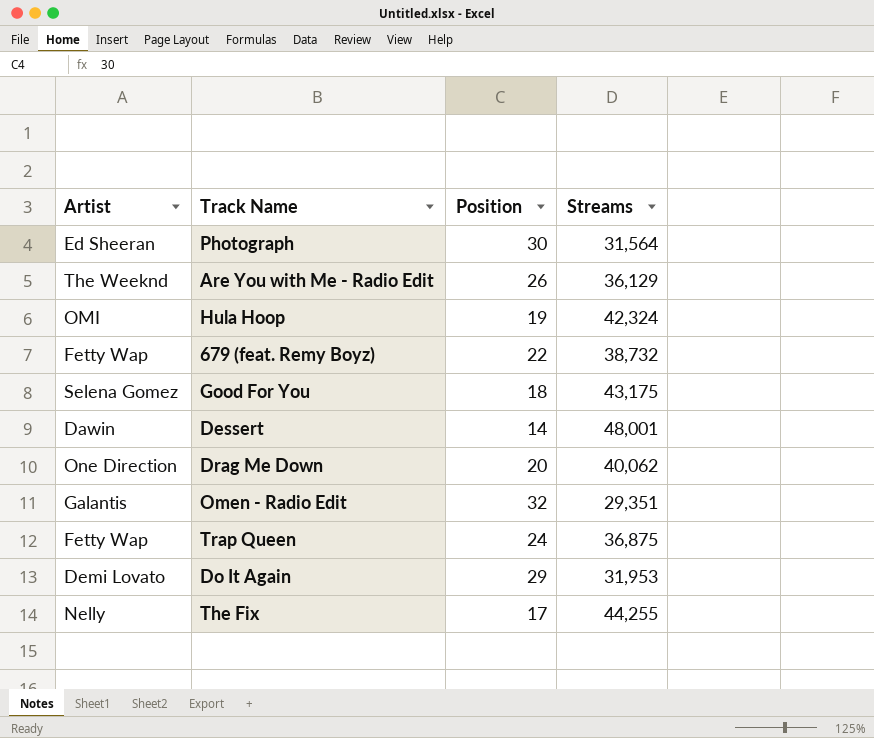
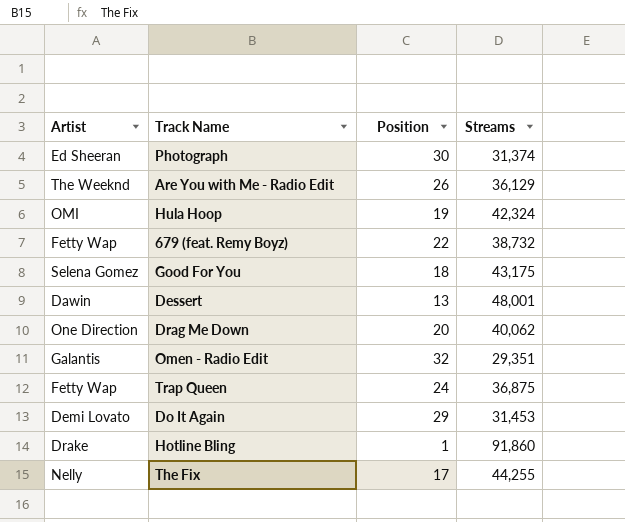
Photograph | Streams: 31,564 -> 31,374
Dessert | Position: 14 -> 13
Do It Again | Streams: 31,953 -> 31,453
row Hotline Bling: none -> Drake | 1 | 91,860

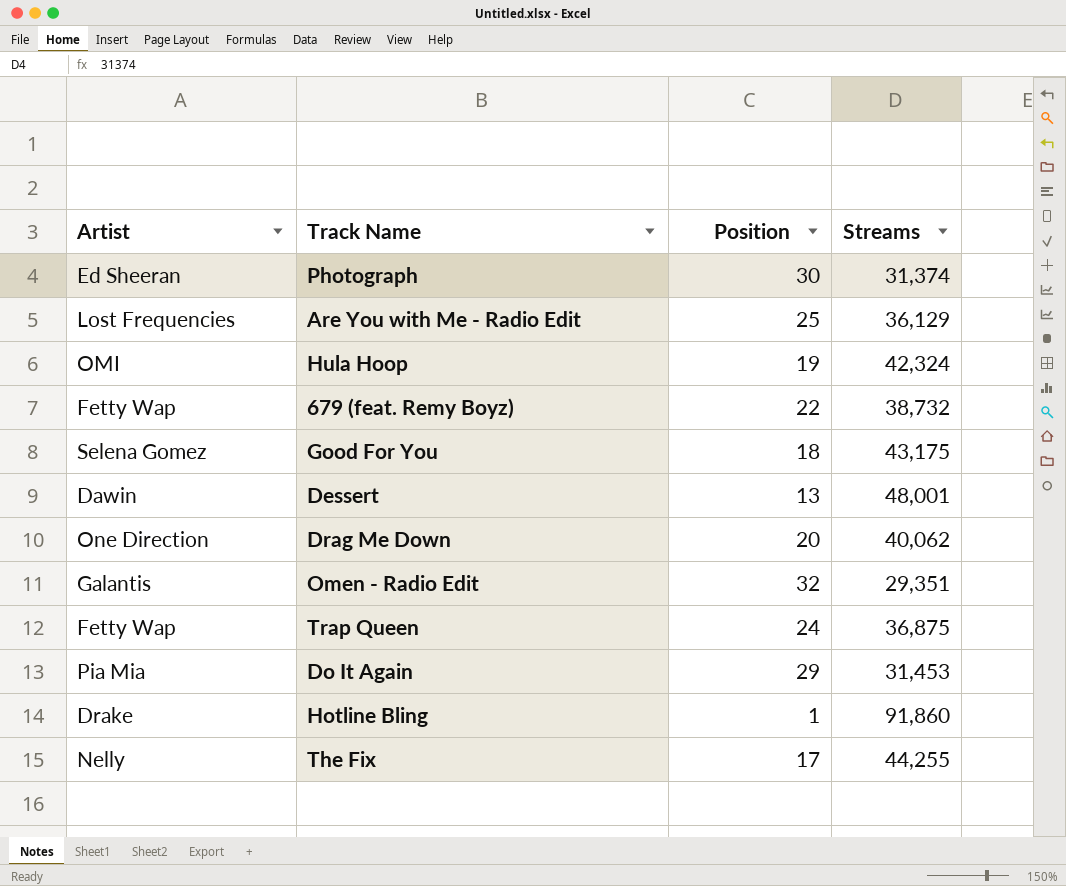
Are You with Me - Radio Edit | Artist: The Weeknd -> Lost Frequencies
Are You with Me - Radio Edit | Position: 26 -> 25
Do It Again | Artist: Demi Lovato -> Pia Mia

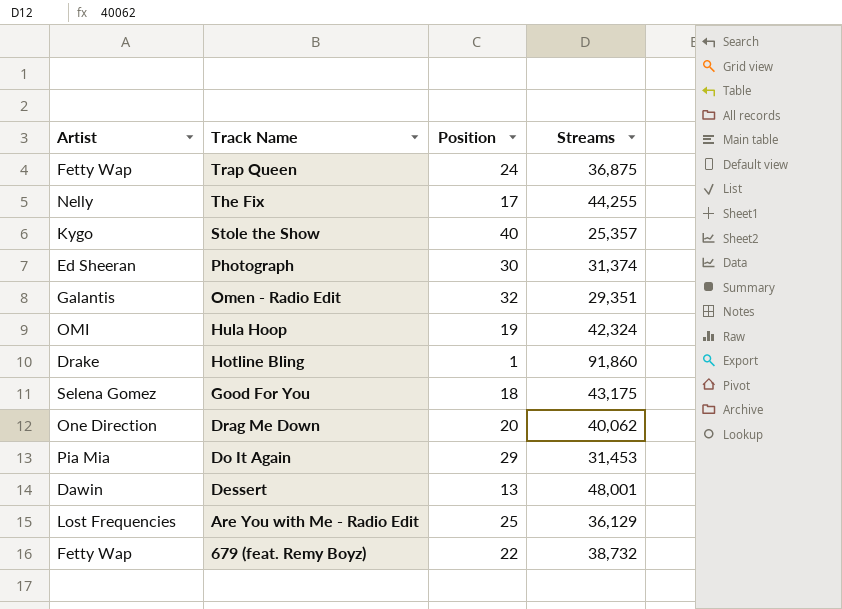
row order: none -> Track Name descending
row Stole the Show: none -> Kygo | 40 | 25,357

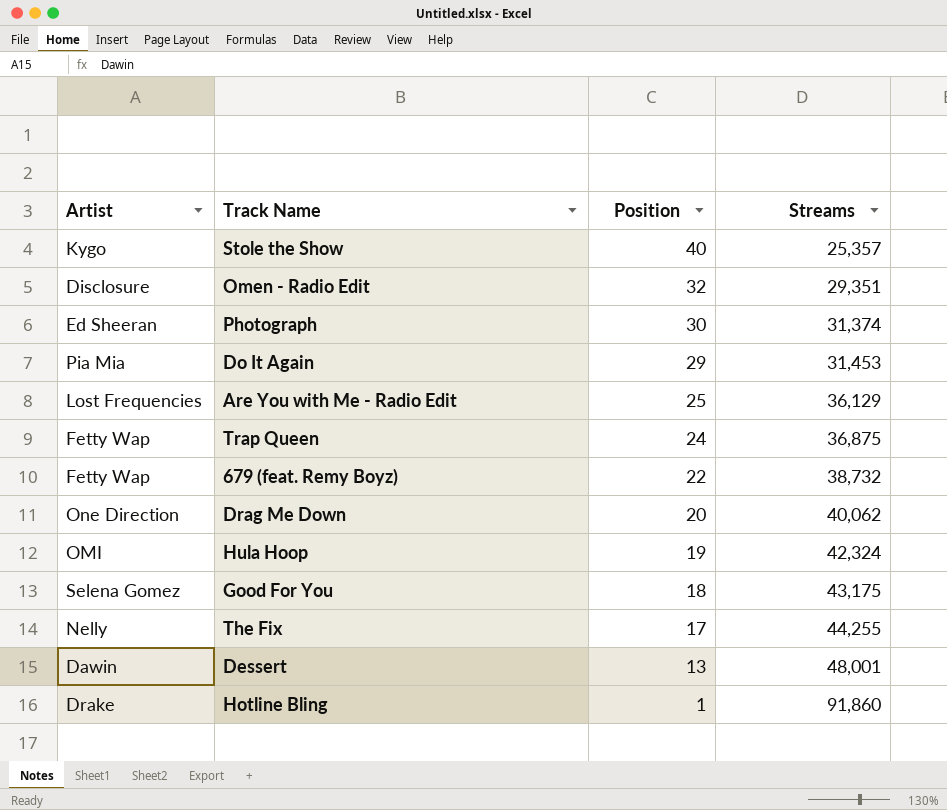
row order: Track Name descending -> Position descending
Omen - Radio Edit | Artist: Galantis -> Disclosure

